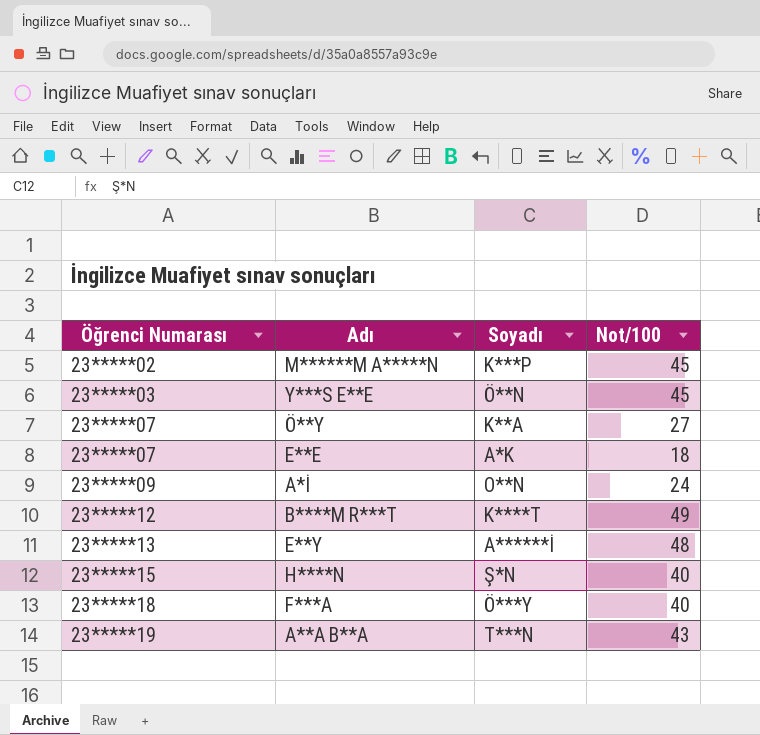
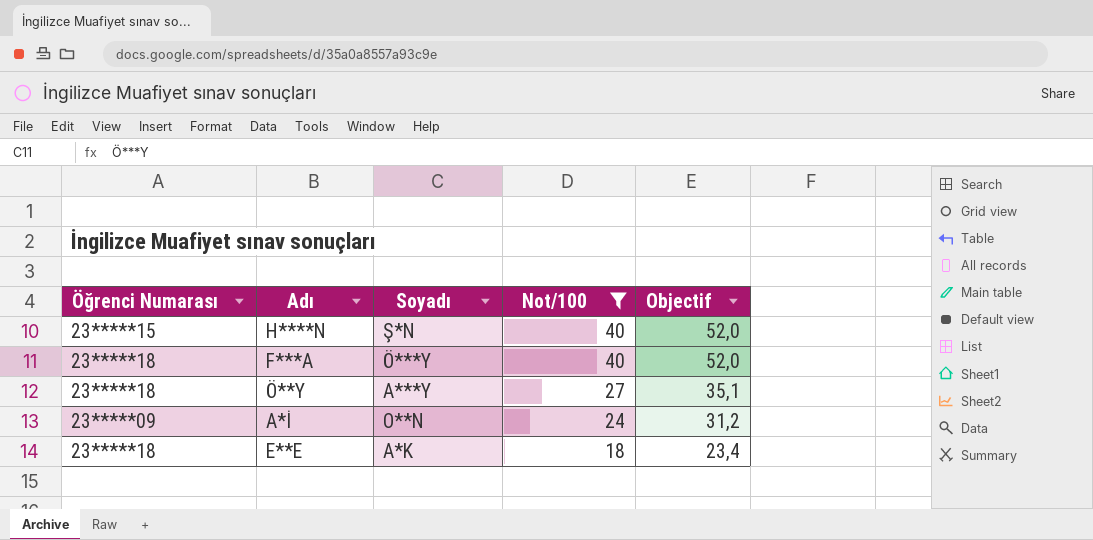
filter: none -> Not/100 <= 40
row order: Öğrenci Numarası ascending -> Not/100 descending
column Objectif | formula: none -> [Not/100] * 1,3
Ö**Y | Öğrenci Numarası: 23*****07 -> 23*****18
Ö**Y | Soyadı: K**A -> A***Y
E**E | Öğrenci Numarası: 23*****07 -> 23*****18

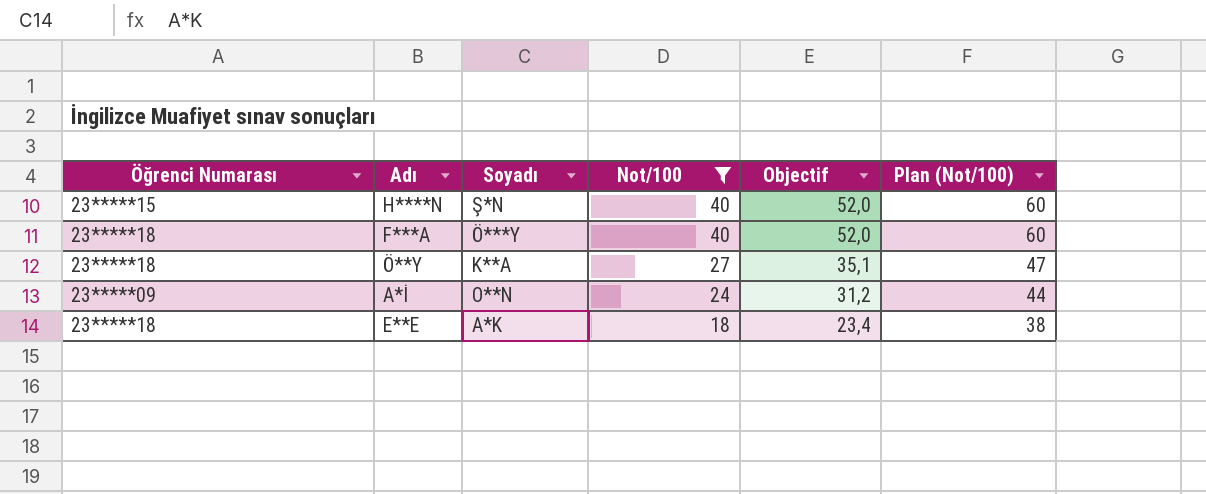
column Plan (Not/100) | formula: none -> [Not/100] + 20
Ö**Y | Soyadı: A***Y -> K**A

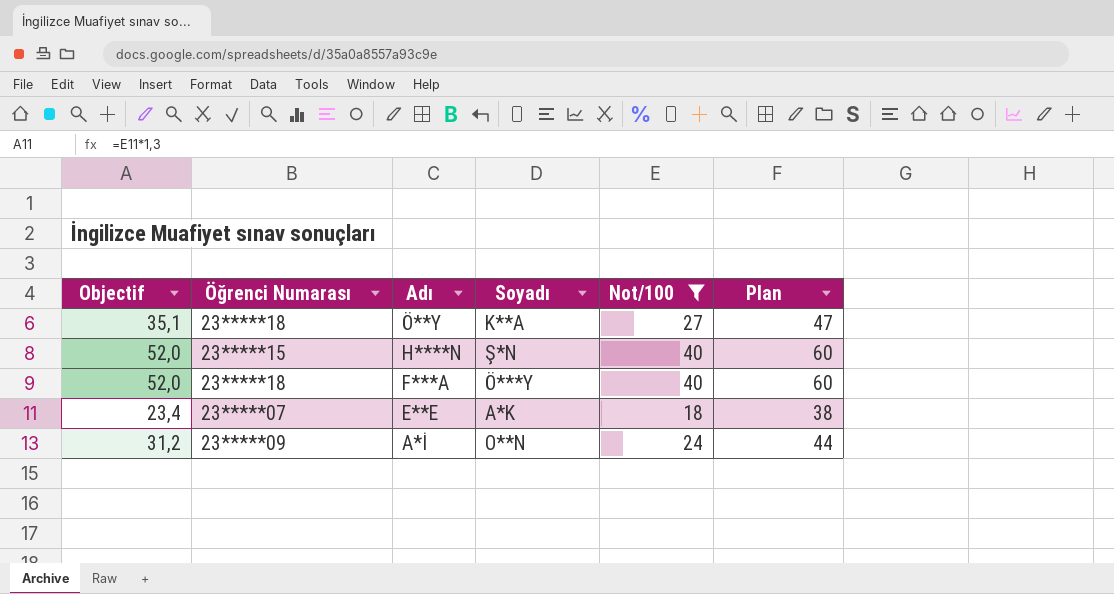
row order: Not/100 descending -> Adı descending
column Objectif | position: 5 -> 1
column name: Plan (Not/100) -> Plan
E**E | Öğrenci Numarası: 23*****18 -> 23*****07

